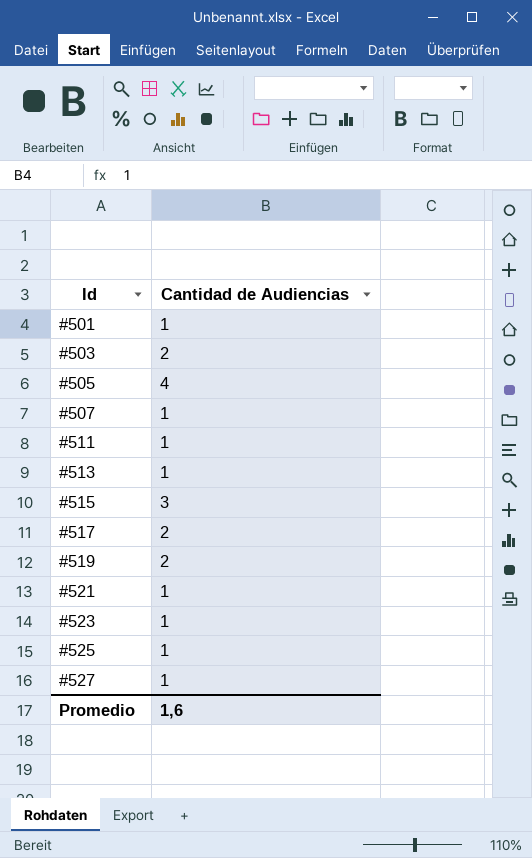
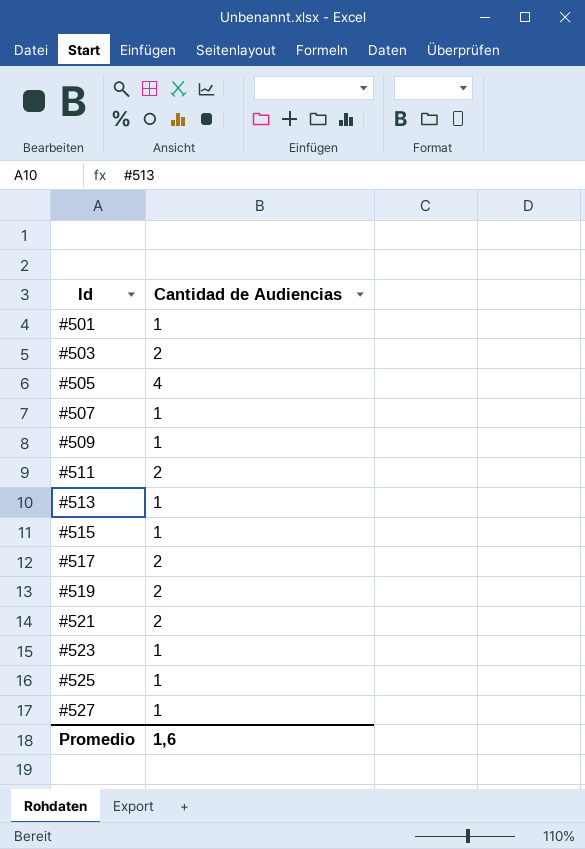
row #509: none -> 1
#511 | Cantidad de Audiencias: 1 -> 2
#515 | Cantidad de Audiencias: 3 -> 1
#521 | Cantidad de Audiencias: 1 -> 2

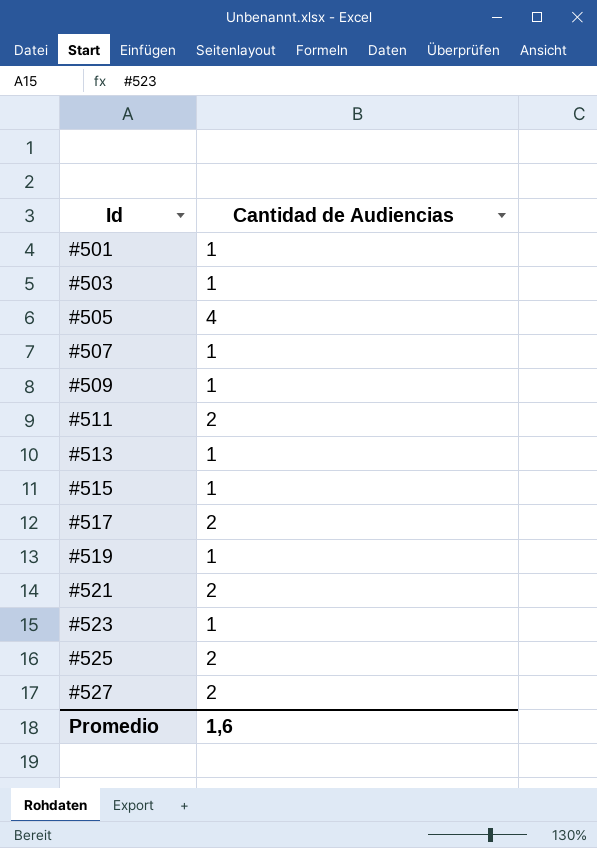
#503 | Cantidad de Audiencias: 2 -> 1
#519 | Cantidad de Audiencias: 2 -> 1
#525 | Cantidad de Audiencias: 1 -> 2
#527 | Cantidad de Audiencias: 1 -> 2

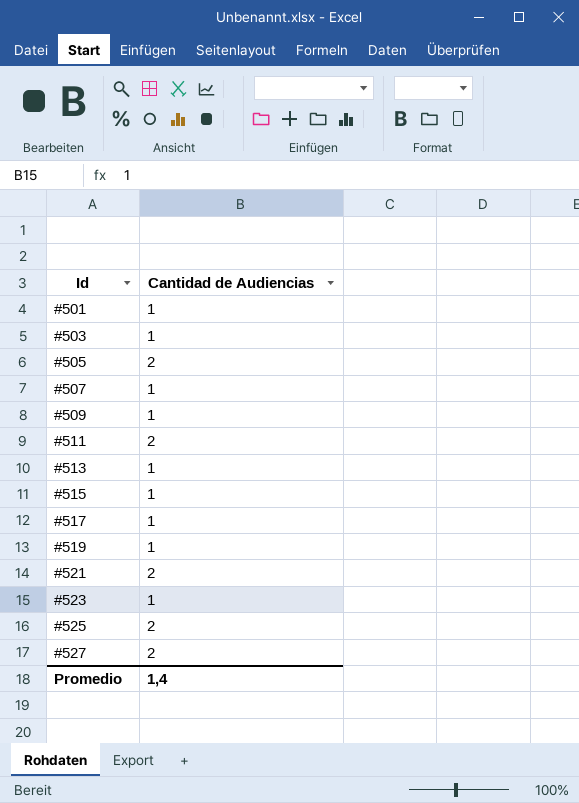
#505 | Cantidad de Audiencias: 4 -> 2
#517 | Cantidad de Audiencias: 2 -> 1
Promedio | Cantidad de Audiencias: 1,6 -> 1,4

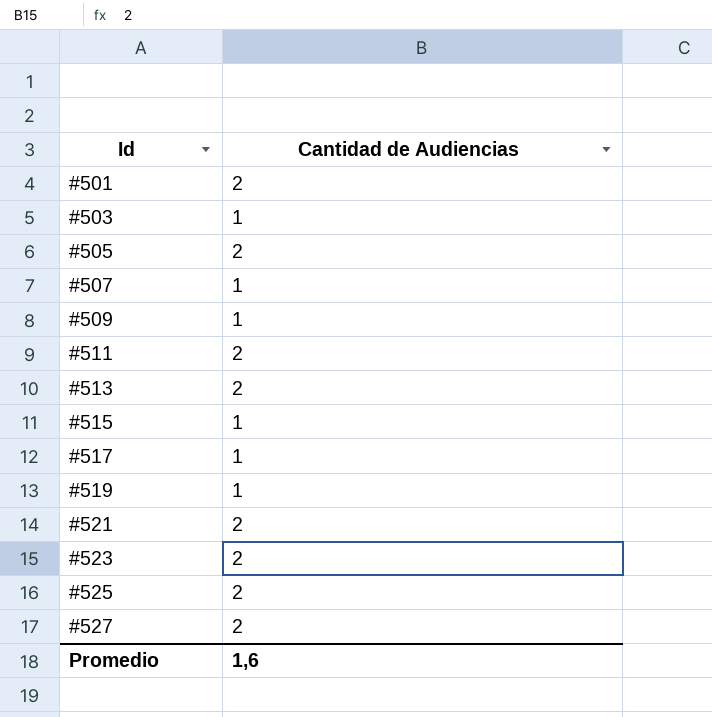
#501 | Cantidad de Audiencias: 1 -> 2
#513 | Cantidad de Audiencias: 1 -> 2
#523 | Cantidad de Audiencias: 1 -> 2
Promedio | Cantidad de Audiencias: 1,4 -> 1,6

